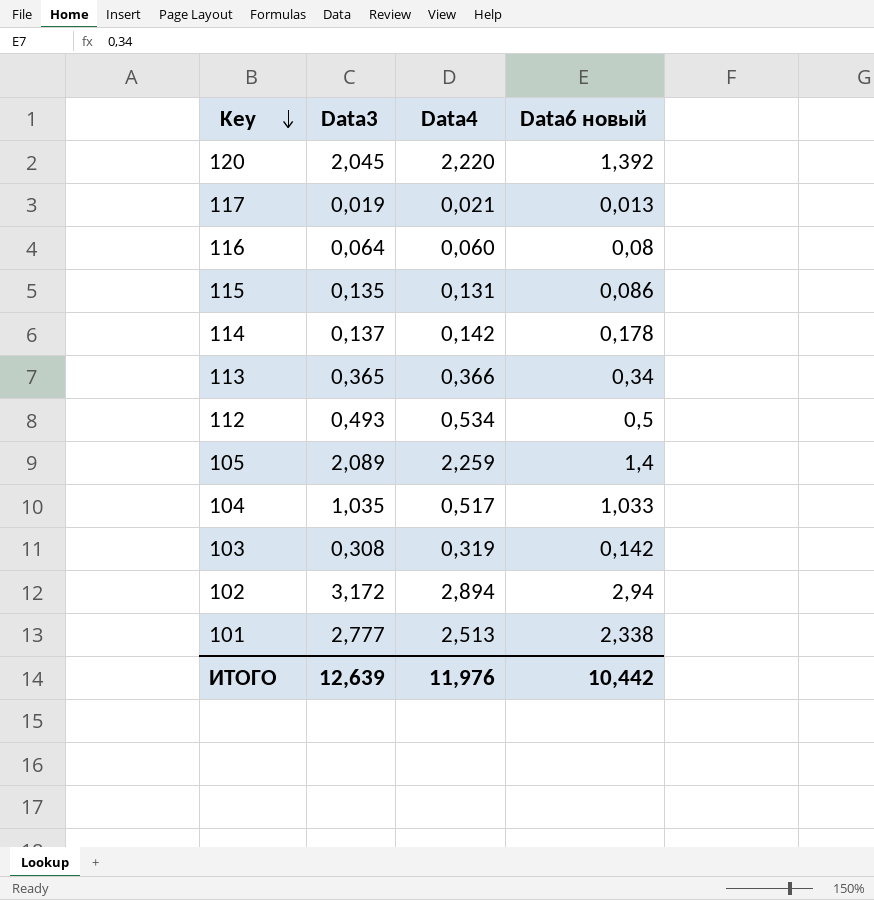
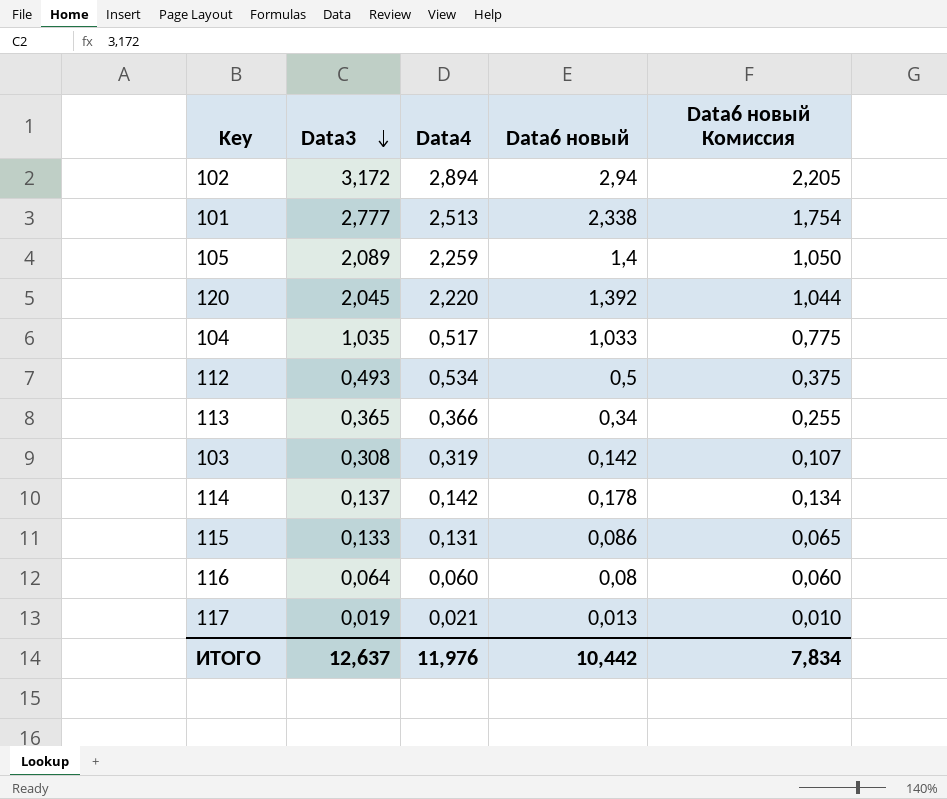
row order: Key descending -> Data3 descending
column Data6 новый Комиссия | formula: none -> [Data6 новый] * 0,75
115 | Data3: 0,135 -> 0,133
ИТОГО | Data3: 12,639 -> 12,637

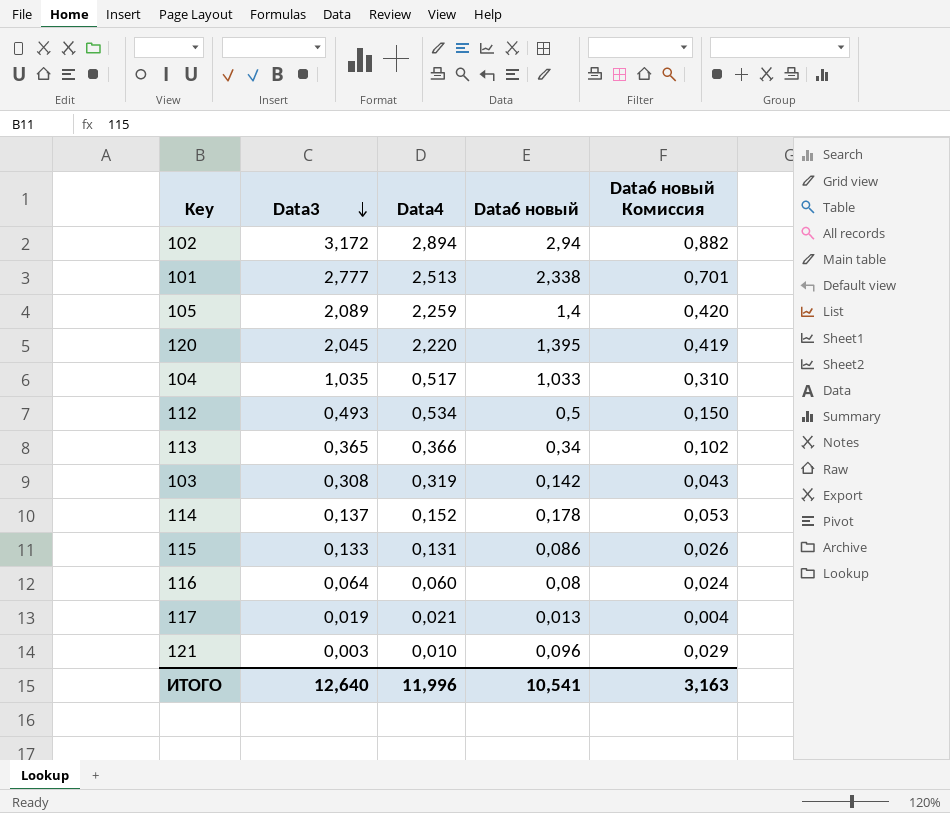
column Data6 новый Комиссия | formula: [Data6 новый] * 0,75 -> [Data6 новый] * 0,3
120 | Data6 новый: 1,392 -> 1,395
114 | Data4: 0,142 -> 0,152
row 121: none -> 0,003 | 0,010 | 0,096 | 0,029
ИТОГО | Data3: 12,637 -> 12,640
ИТОГО | Data4: 11,976 -> 11,996
ИТОГО | Data6 новый: 10,442 -> 10,541
ИТОГО | Data6 новый Комиссия: 7,834 -> 3,163

